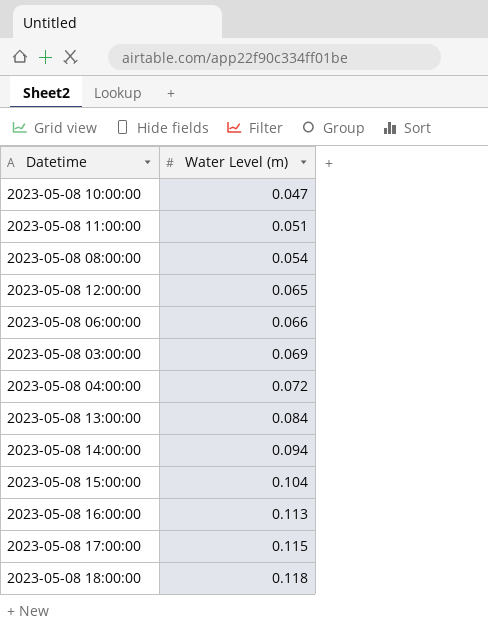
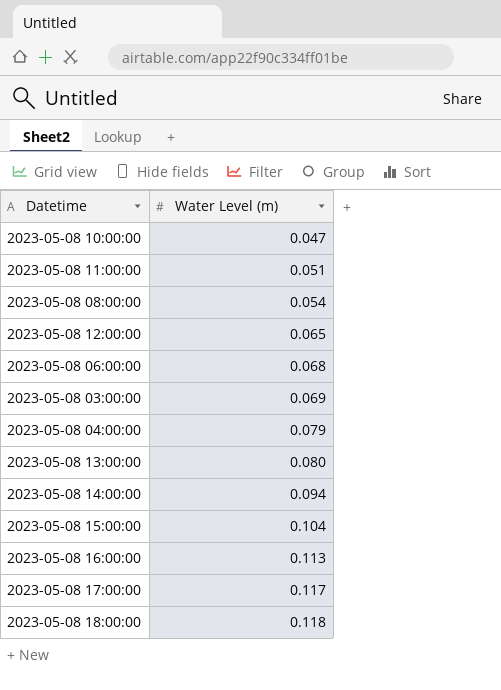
2023-05-08 06:00:00 | Water Level (m): 0.066 -> 0.068
2023-05-08 04:00:00 | Water Level (m): 0.072 -> 0.079
2023-05-08 13:00:00 | Water Level (m): 0.084 -> 0.080
2023-05-08 17:00:00 | Water Level (m): 0.115 -> 0.117

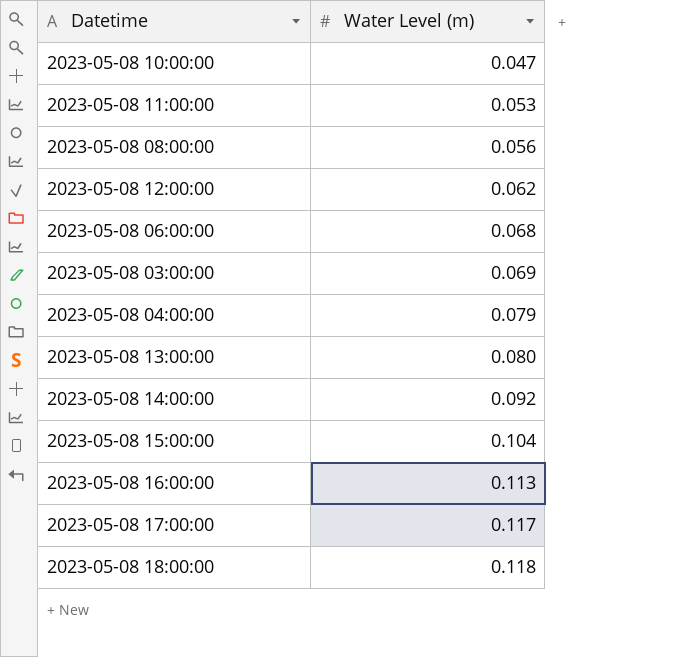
2023-05-08 11:00:00 | Water Level (m): 0.051 -> 0.053
2023-05-08 08:00:00 | Water Level (m): 0.054 -> 0.056
2023-05-08 12:00:00 | Water Level (m): 0.065 -> 0.062
2023-05-08 14:00:00 | Water Level (m): 0.094 -> 0.092

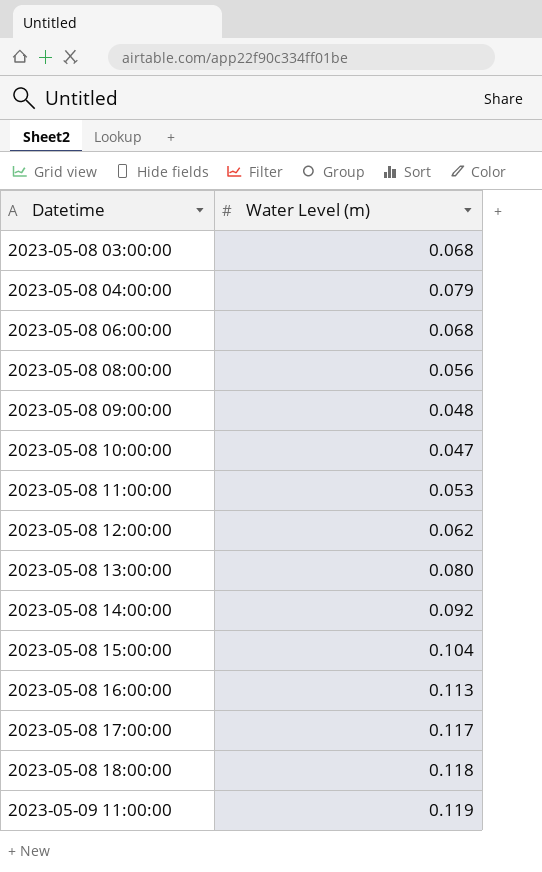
row order: Water Level (m) ascending -> Datetime ascending
2023-05-08 03:00:00 | Water Level (m): 0.069 -> 0.068
row 2023-05-08 09:00:00: none -> 0.048
row 2023-05-09 11:00:00: none -> 0.119

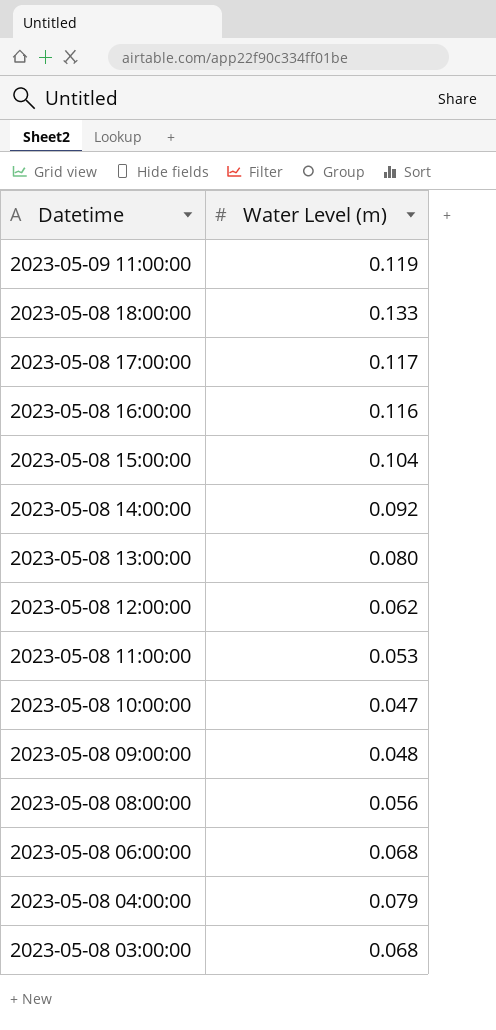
row order: Datetime ascending -> Datetime descending
2023-05-08 18:00:00 | Water Level (m): 0.118 -> 0.133
2023-05-08 16:00:00 | Water Level (m): 0.113 -> 0.116

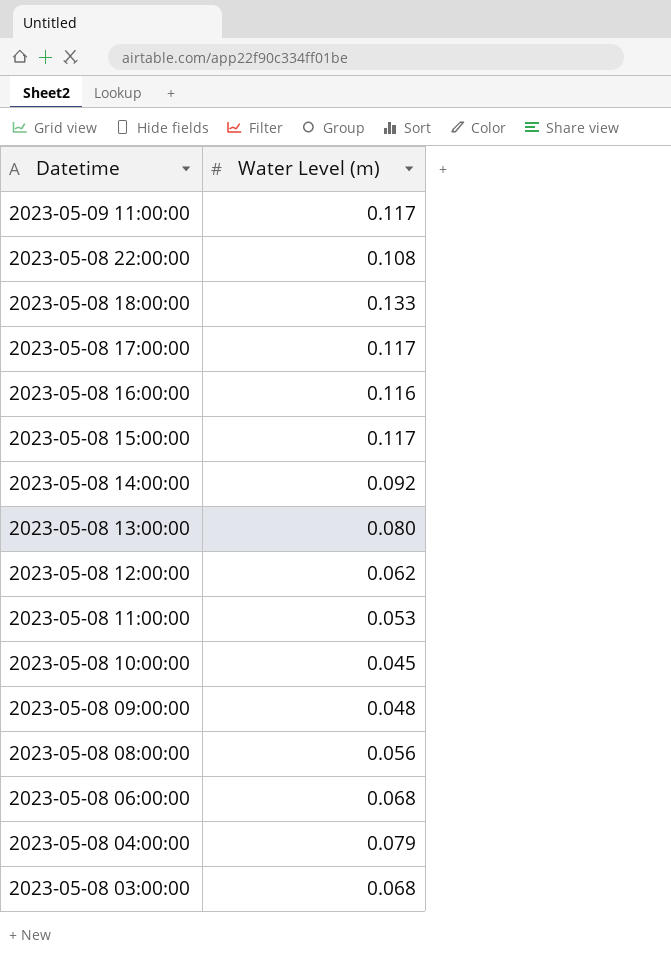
2023-05-09 11:00:00 | Water Level (m): 0.119 -> 0.117
row 2023-05-08 22:00:00: none -> 0.108
2023-05-08 15:00:00 | Water Level (m): 0.104 -> 0.117
2023-05-08 10:00:00 | Water Level (m): 0.047 -> 0.045

